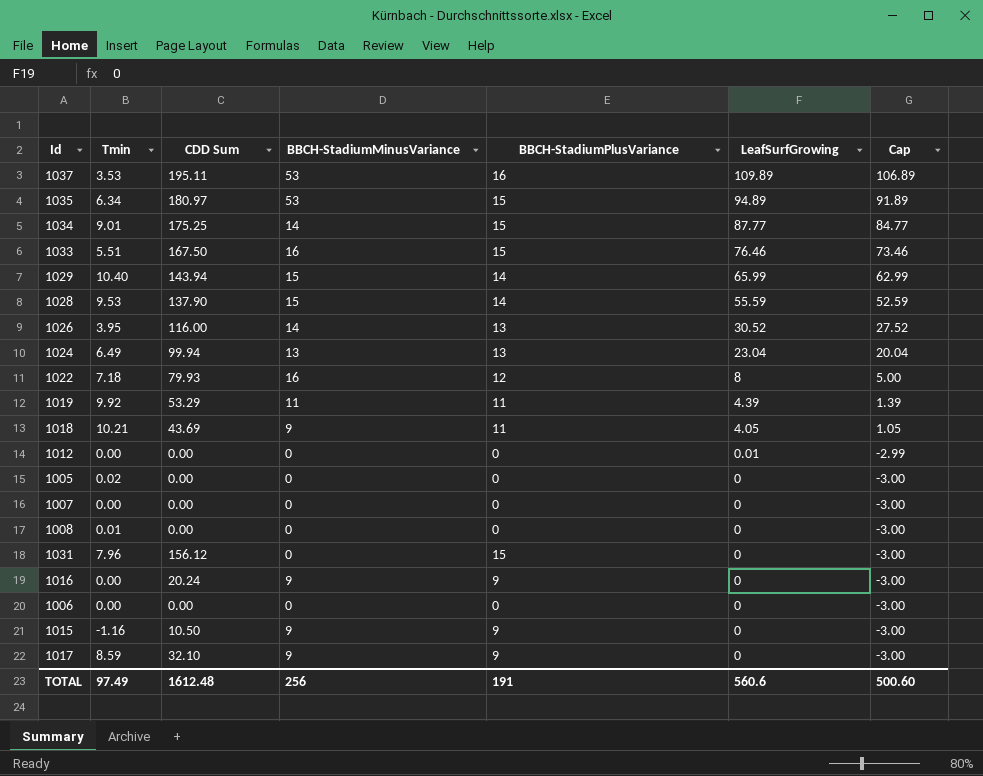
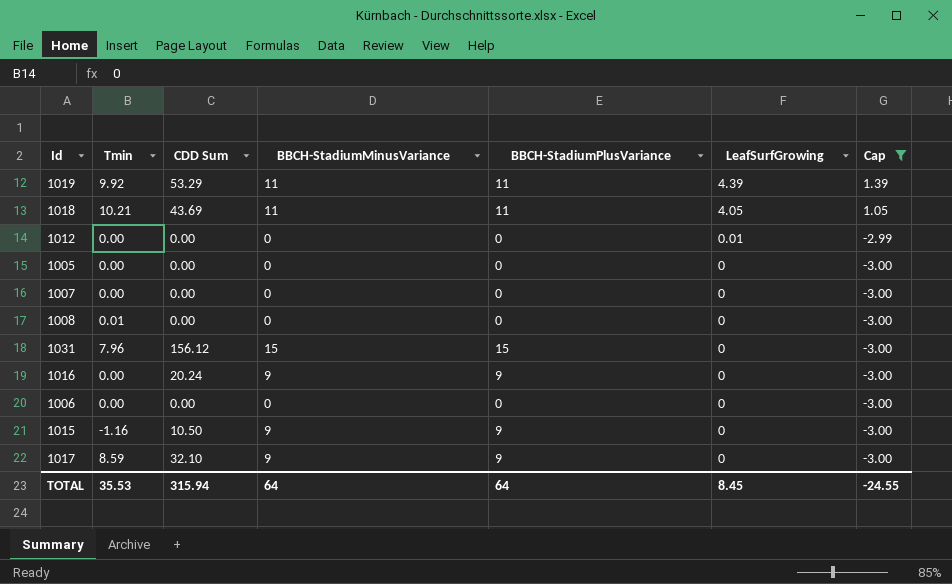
filter: none -> Cap <= 1.39
1018 | BBCH-StadiumMinusVariance: 9 -> 11
1005 | Tmin: 0.02 -> 0.00
1031 | BBCH-StadiumMinusVariance: 0 -> 15
TOTAL | Tmin: 97.49 -> 35.53
TOTAL | CDD Sum: 1612.48 -> 315.94
TOTAL | BBCH-StadiumMinusVariance: 256 -> 64
TOTAL | BBCH-StadiumPlusVariance: 191 -> 64
TOTAL | LeafSurfGrowing: 560.6 -> 8.45
TOTAL | Cap: 500.60 -> -24.55

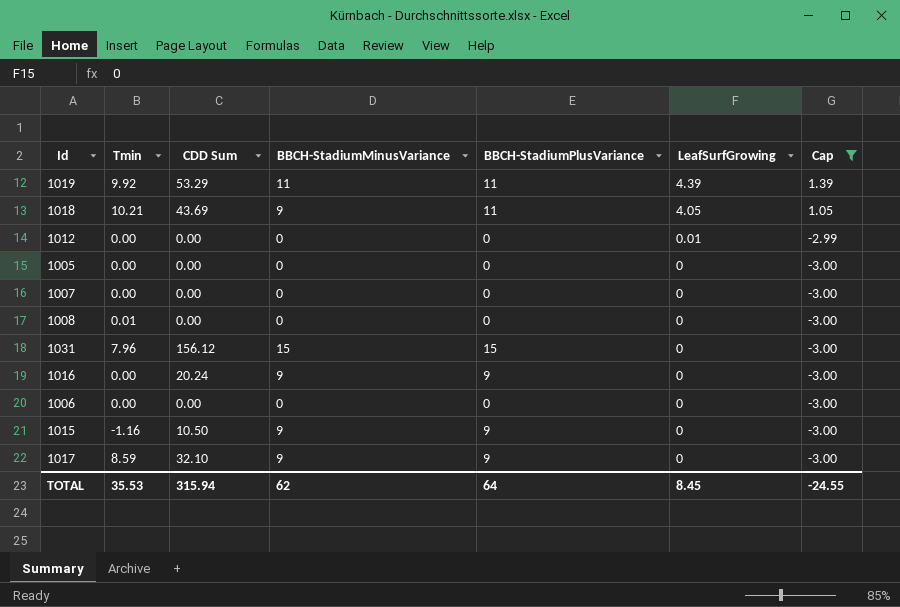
1018 | BBCH-StadiumMinusVariance: 11 -> 9
TOTAL | BBCH-StadiumMinusVariance: 64 -> 62

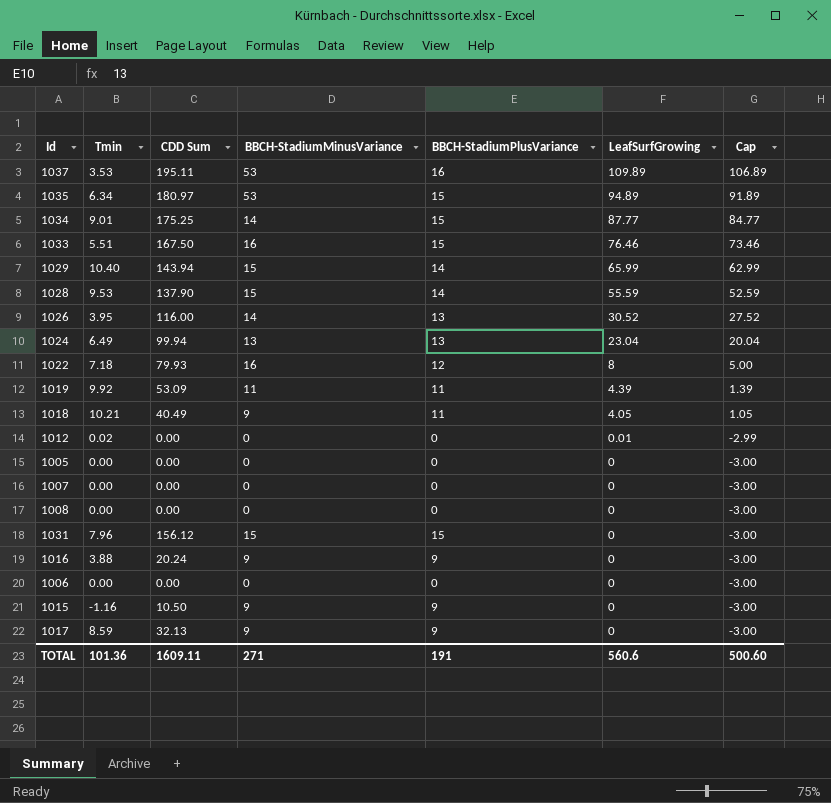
filter: Cap <= 1.39 -> none
1019 | CDD Sum: 53.29 -> 53.09
1018 | CDD Sum: 43.69 -> 40.49
1012 | Tmin: 0.00 -> 0.02
1008 | Tmin: 0.01 -> 0.00
1016 | Tmin: 0.00 -> 3.88
1017 | CDD Sum: 32.10 -> 32.13
TOTAL | Tmin: 35.53 -> 101.36
TOTAL | CDD Sum: 315.94 -> 1609.11
TOTAL | BBCH-StadiumMinusVariance: 62 -> 271
TOTAL | BBCH-StadiumPlusVariance: 64 -> 191
TOTAL | LeafSurfGrowing: 8.45 -> 560.6
TOTAL | Cap: -24.55 -> 500.60

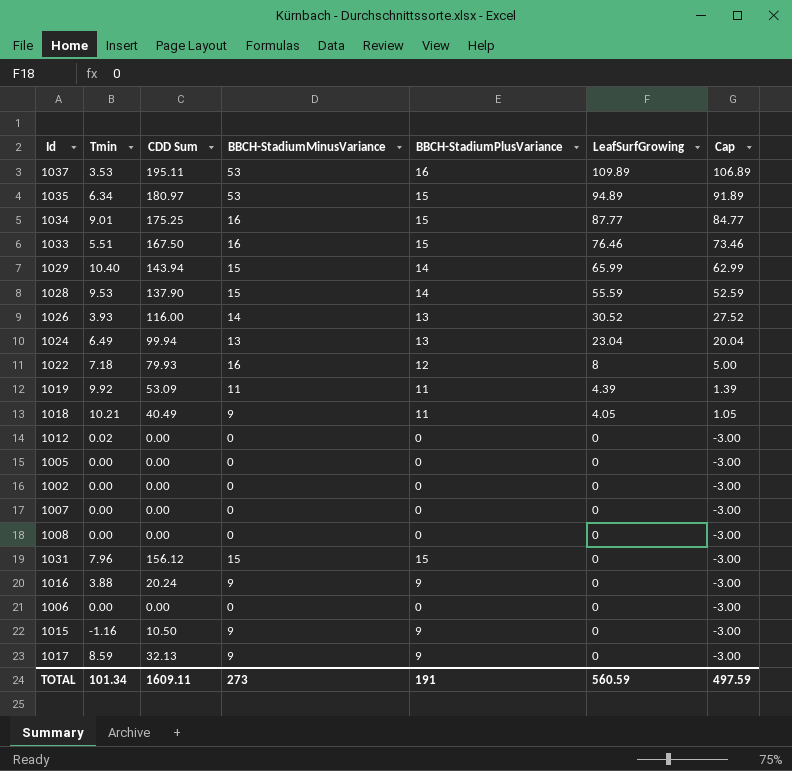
1034 | BBCH-StadiumMinusVariance: 14 -> 16
1026 | Tmin: 3.95 -> 3.93
1012 | LeafSurfGrowing: 0.01 -> 0
1012 | Cap: -2.99 -> -3.00
row 1002: none -> 0.00 | 0.00 | 0 | 0 | 0 | -3.00
TOTAL | Tmin: 101.36 -> 101.34
TOTAL | BBCH-StadiumMinusVariance: 271 -> 273
TOTAL | LeafSurfGrowing: 560.6 -> 560.59
TOTAL | Cap: 500.60 -> 497.59

